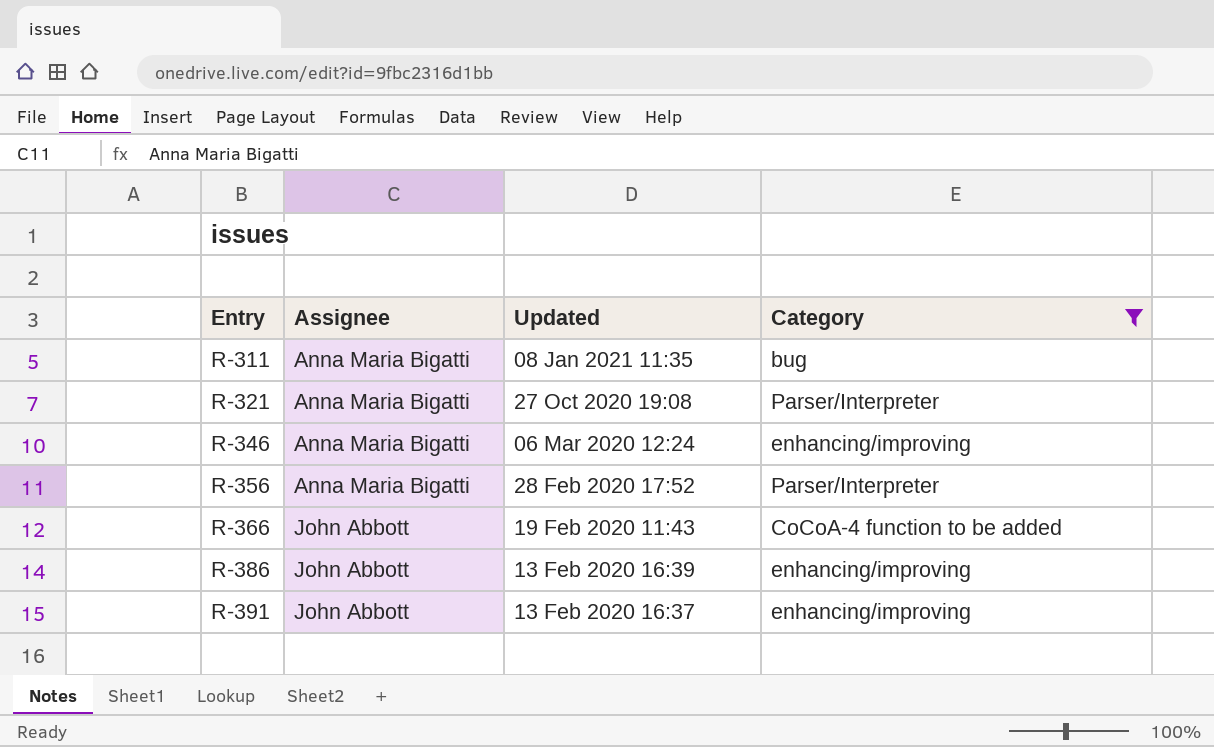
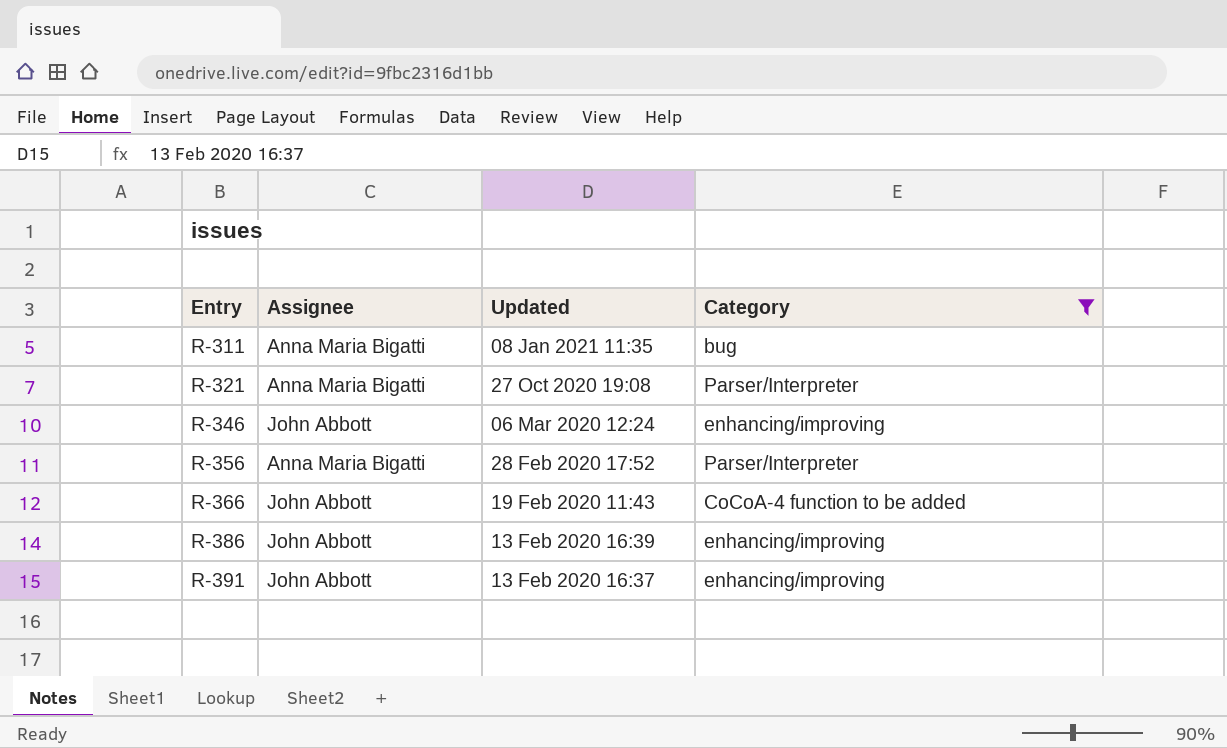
R-346 | Assignee: Anna Maria Bigatti -> John Abbott

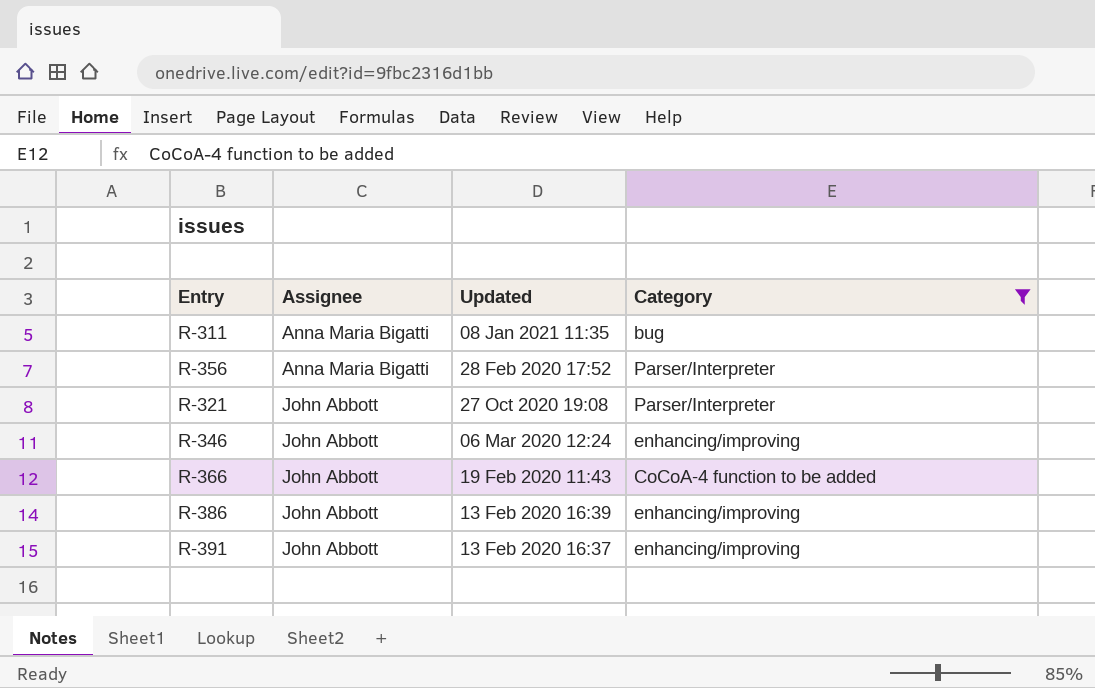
row order: Entry ascending -> Assignee ascending
R-321 | Assignee: Anna Maria Bigatti -> John Abbott

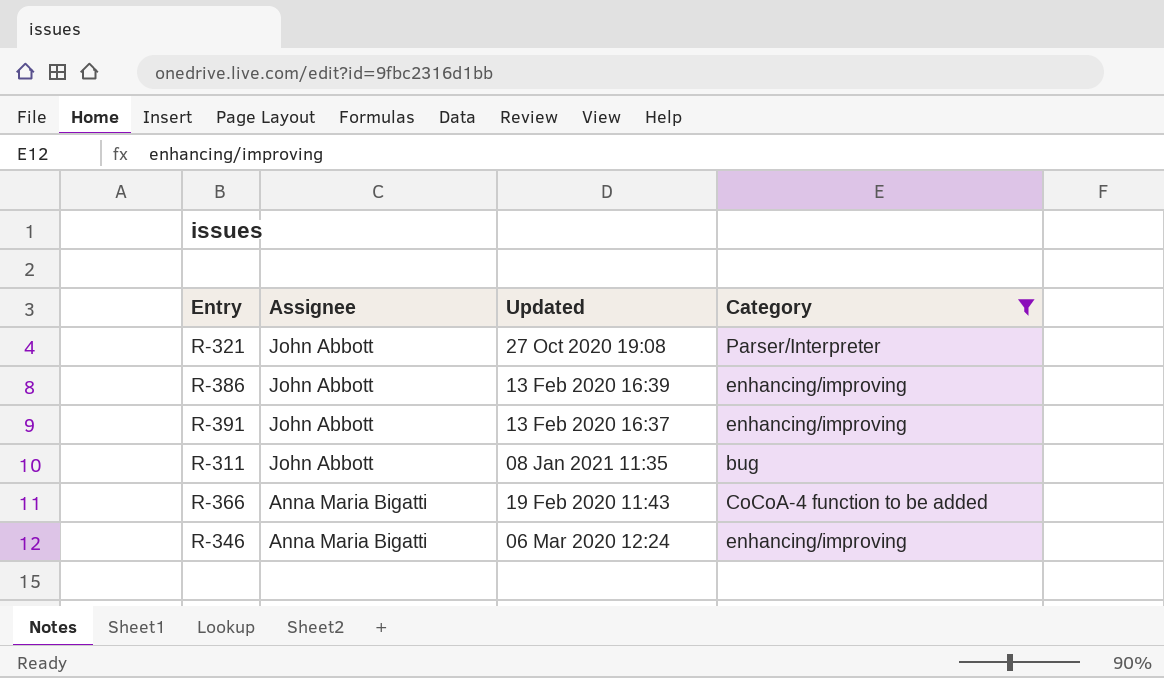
row order: Assignee ascending -> Assignee descending
row R-356: Anna Maria Bigatti | 28 Feb 2020 17:52 | Parser/Interpreter -> none
R-311 | Assignee: Anna Maria Bigatti -> John Abbott
R-366 | Assignee: John Abbott -> Anna Maria Bigatti
R-346 | Assignee: John Abbott -> Anna Maria Bigatti

